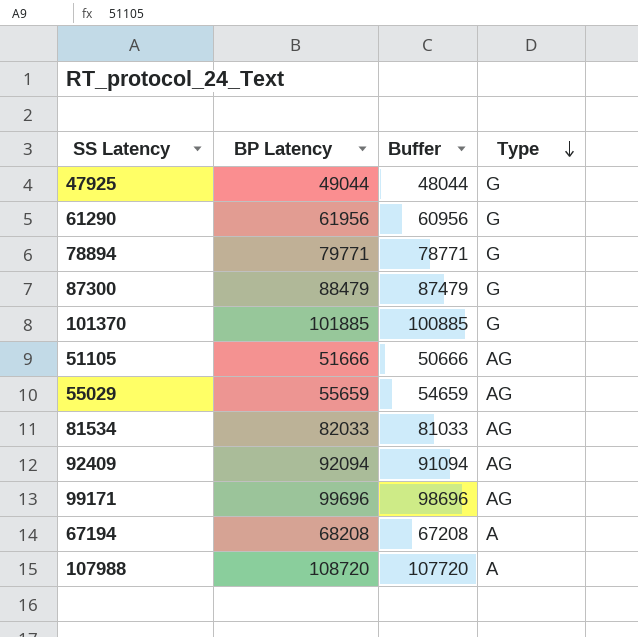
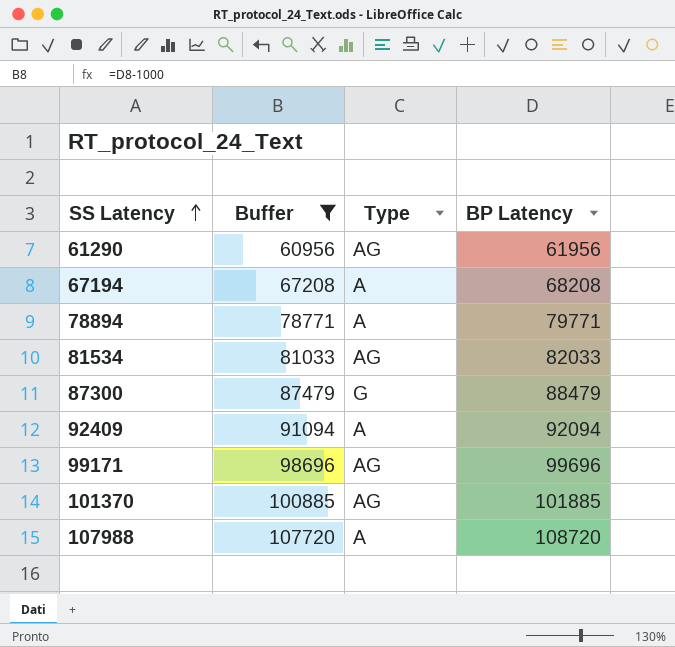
filter: none -> Buffer >= 60956
row order: Type descending -> SS Latency ascending
column BP Latency | position: 2 -> 4
61290 | Type: G -> AG
78894 | Type: G -> A
92409 | Type: AG -> A
101370 | Type: G -> AG

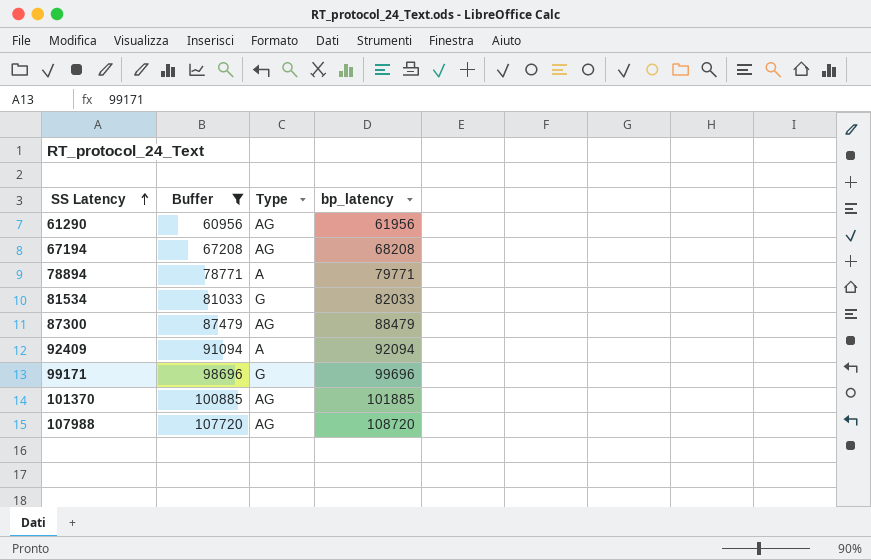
column name: BP Latency -> bp_latency
67194 | Type: A -> AG
81534 | Type: AG -> G
87300 | Type: G -> AG
99171 | Type: AG -> G
107988 | Type: A -> AG

